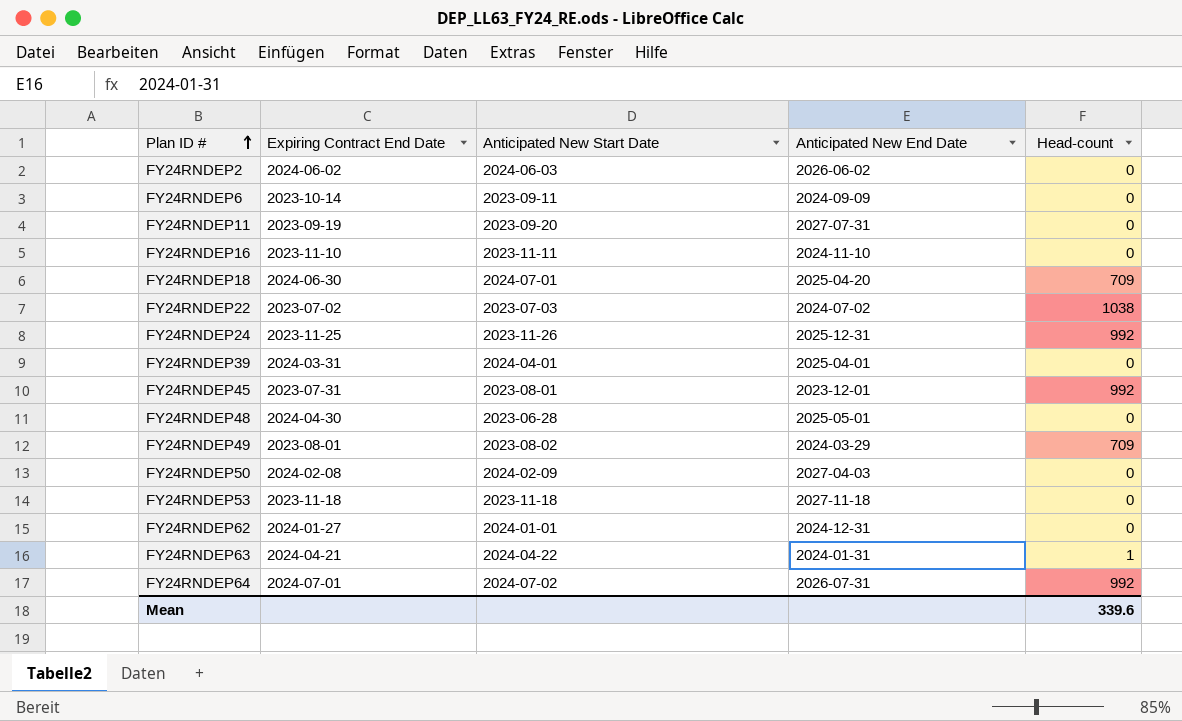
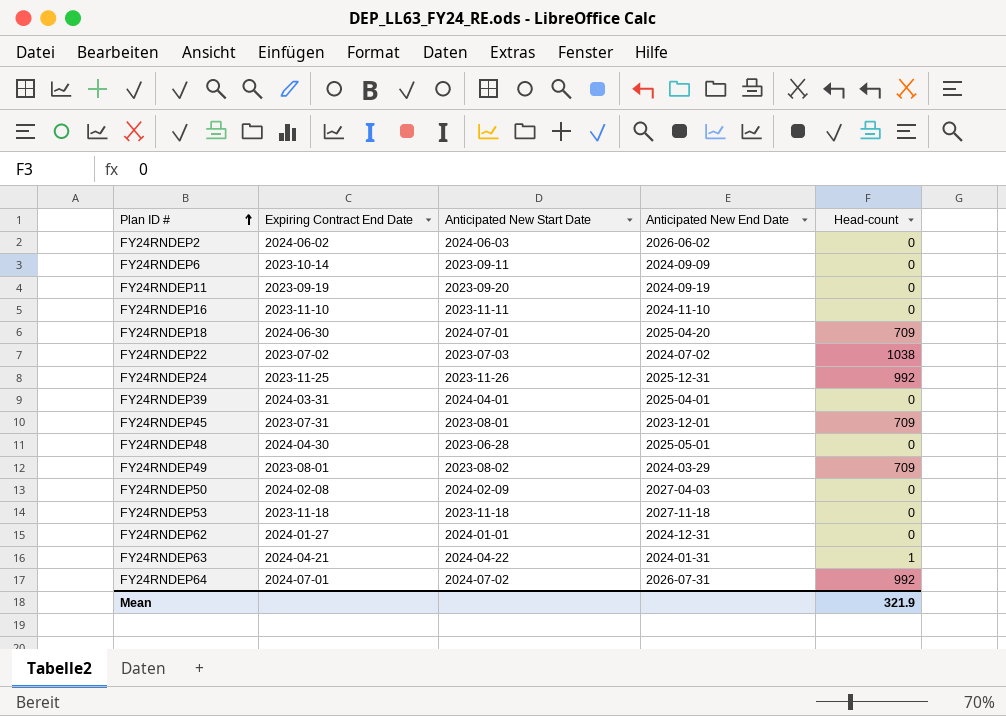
FY24RNDEP11 | Anticipated New End Date: 2027-07-31 -> 2024-09-19
FY24RNDEP45 | Head-count: 992 -> 709
Mean | Head-count: 339.6 -> 321.9

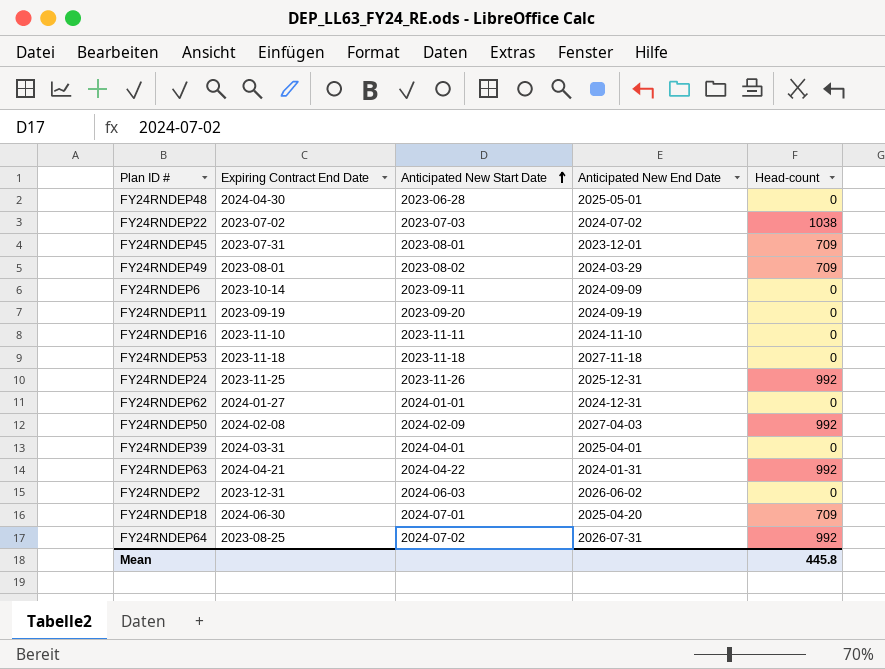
row order: Plan ID # ascending -> Anticipated New Start Date ascending
FY24RNDEP50 | Head-count: 0 -> 992
FY24RNDEP63 | Head-count: 1 -> 992
FY24RNDEP2 | Expiring Contract End Date: 2024-06-02 -> 2023-12-31
FY24RNDEP64 | Expiring Contract End Date: 2024-07-01 -> 2023-08-25
Mean | Head-count: 321.9 -> 445.8

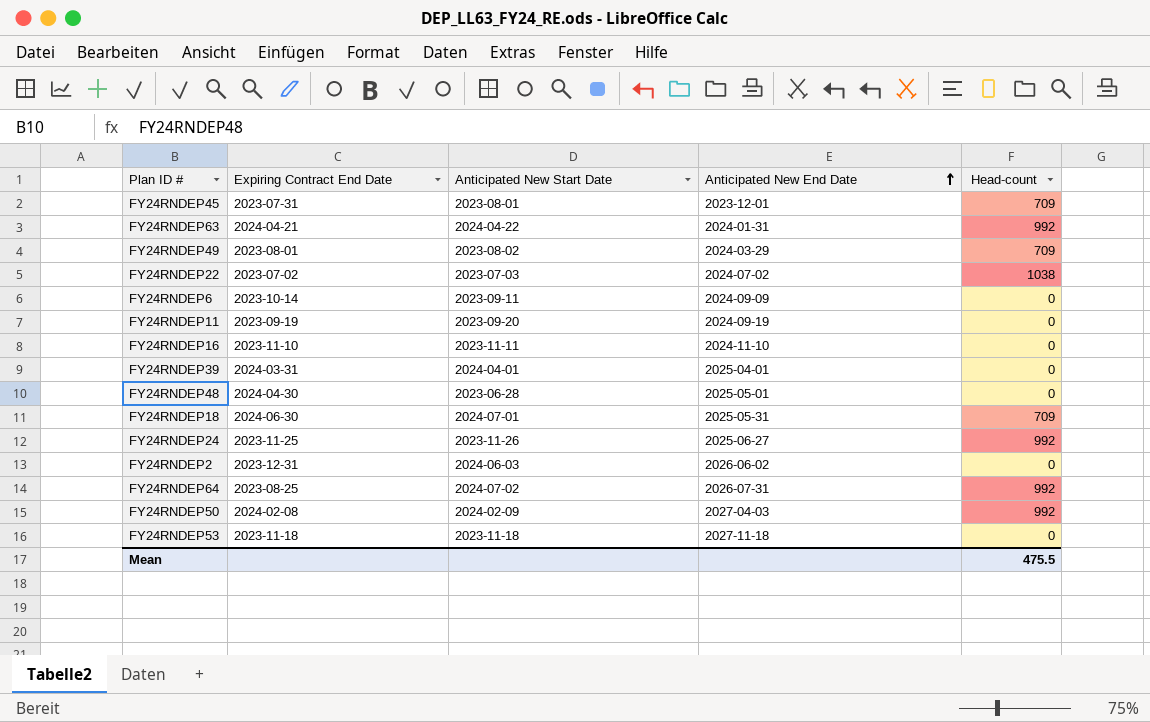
row order: Anticipated New Start Date ascending -> Anticipated New End Date ascending
row FY24RNDEP62: 2024-01-27 | 2024-01-01 | 2024-12-31 | 0 -> none
FY24RNDEP18 | Anticipated New End Date: 2025-04-20 -> 2025-05-31
FY24RNDEP24 | Anticipated New End Date: 2025-12-31 -> 2025-06-27
Mean | Head-count: 445.8 -> 475.5

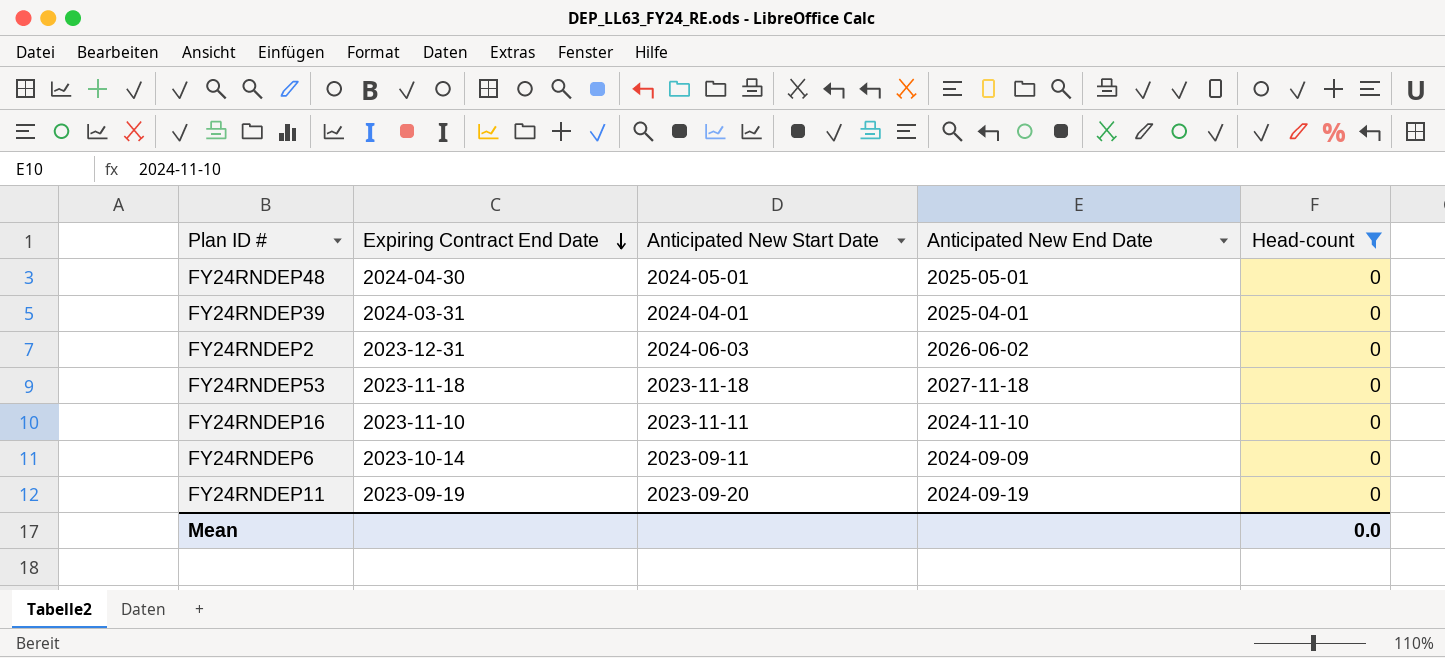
filter: none -> Head-count = 0
row order: Anticipated New End Date ascending -> Expiring Contract End Date descending
FY24RNDEP48 | Anticipated New Start Date: 2023-06-28 -> 2024-05-01
Mean | Head-count: 475.5 -> 0.0

